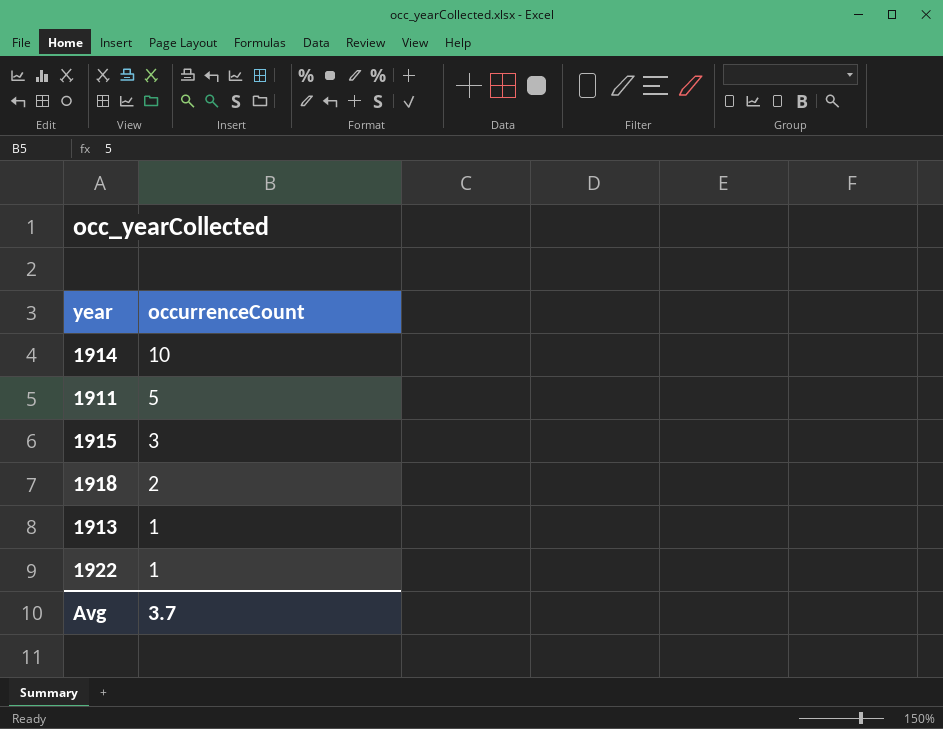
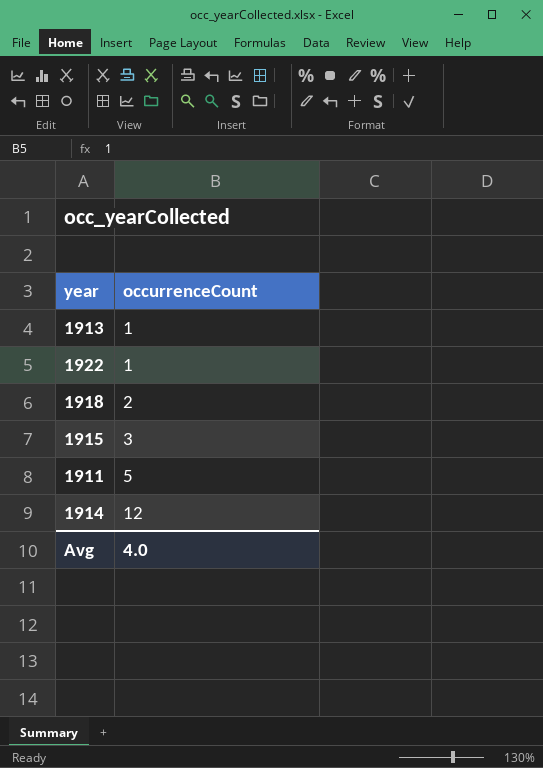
row order: occurrenceCount descending -> occurrenceCount ascending
1914 | occurrenceCount: 10 -> 12
Avg | occurrenceCount: 3.7 -> 4.0

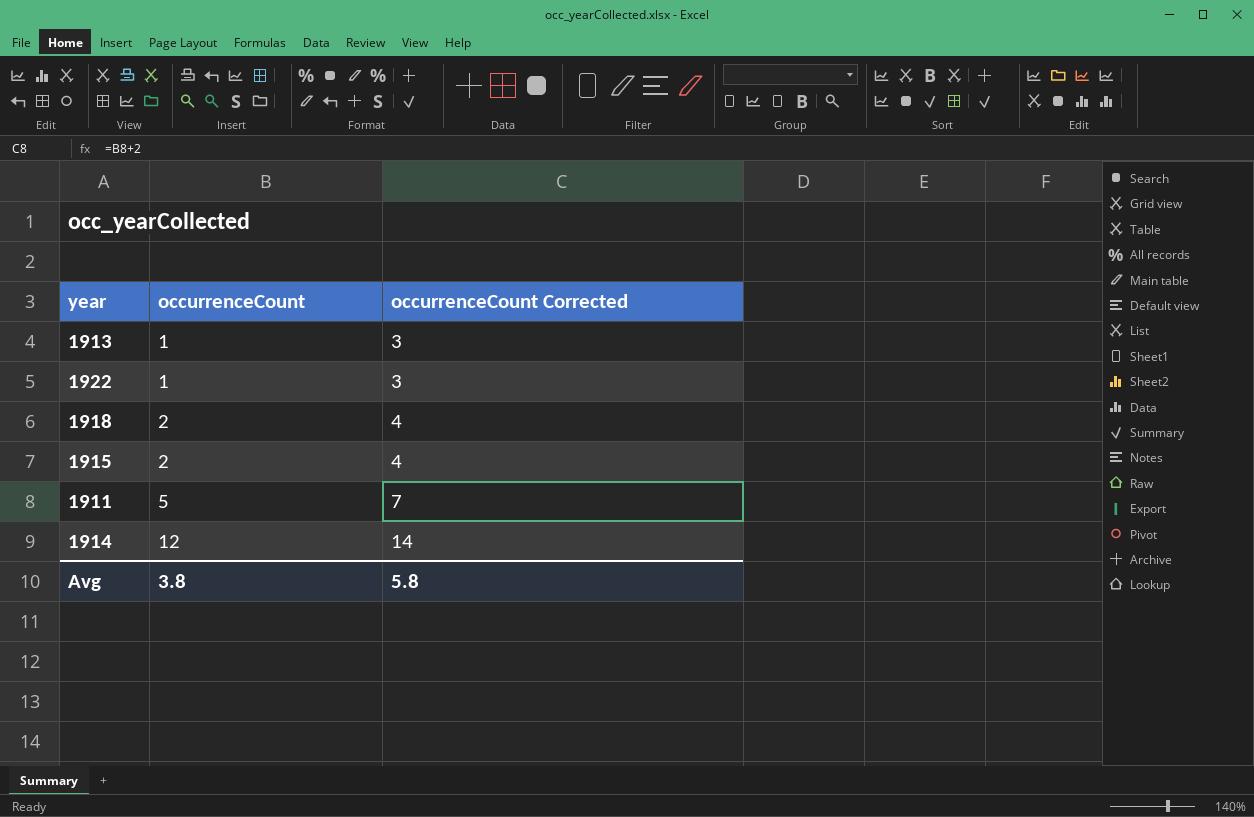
column occurrenceCount Corrected | formula: none -> [occurrenceCount] + 2
1915 | occurrenceCount: 3 -> 2
Avg | occurrenceCount: 4.0 -> 3.8

